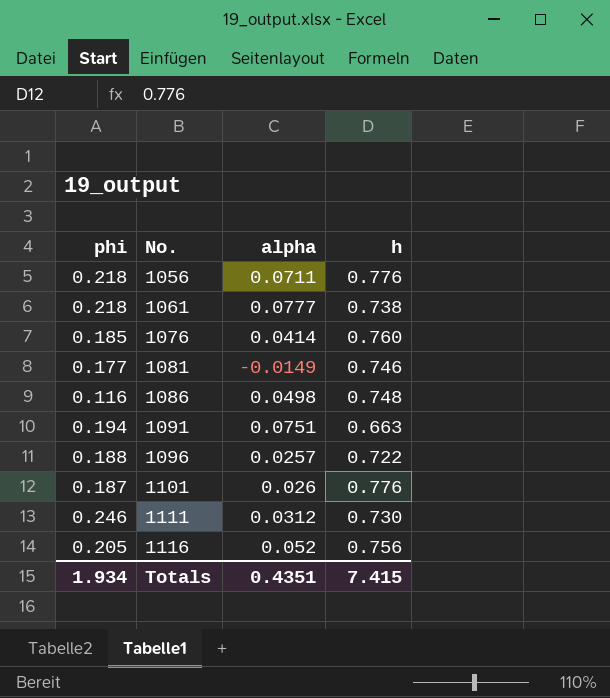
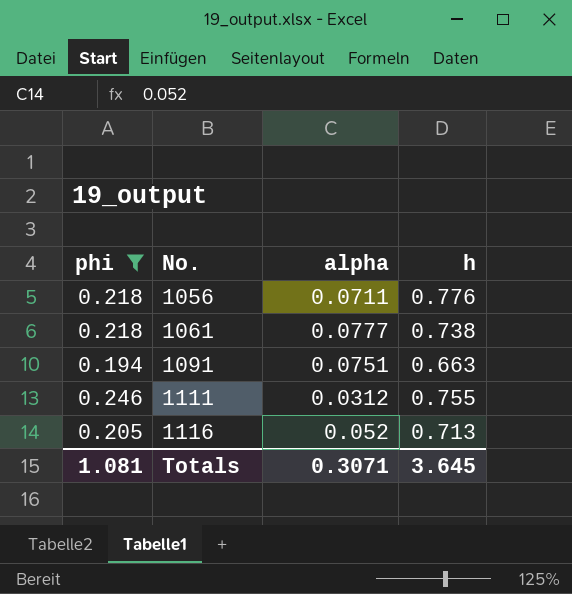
filter: none -> phi >= 0.194
1111 | h: 0.730 -> 0.755
1116 | h: 0.756 -> 0.713
Totals | phi: 1.934 -> 1.081
Totals | alpha: 0.4351 -> 0.3071
Totals | h: 7.415 -> 3.645

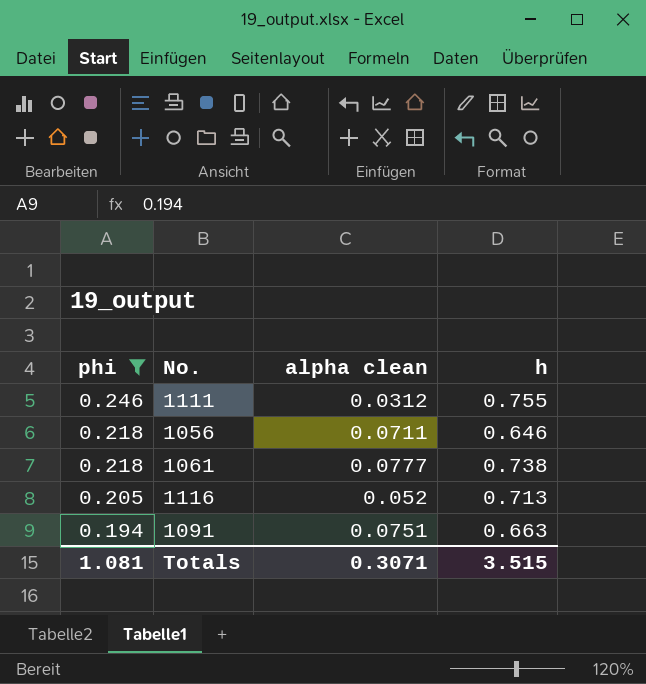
row order: No. ascending -> phi descending
column name: alpha -> alpha clean
1056 | h: 0.776 -> 0.646
Totals | h: 3.645 -> 3.515

